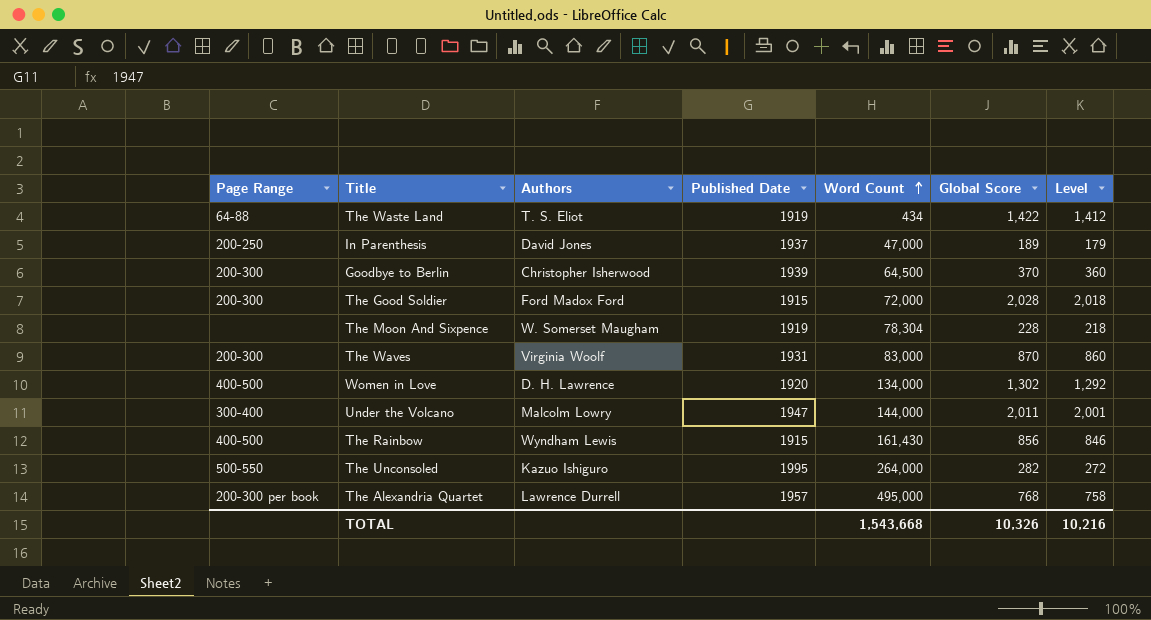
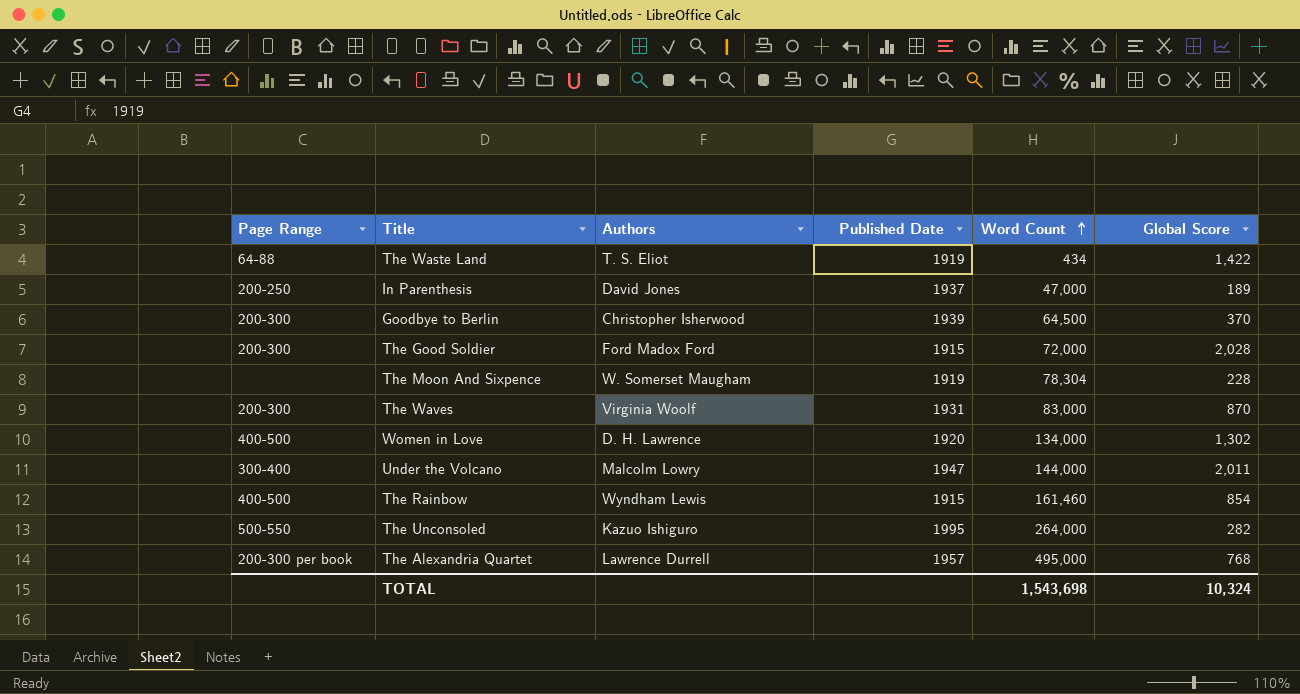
column Level | formula: [Global Score] - 10 -> none
The Rainbow | Word Count: 161,430 -> 161,460
The Rainbow | Global Score: 856 -> 854
TOTAL | Word Count: 1,543,668 -> 1,543,698
TOTAL | Global Score: 10,326 -> 10,324

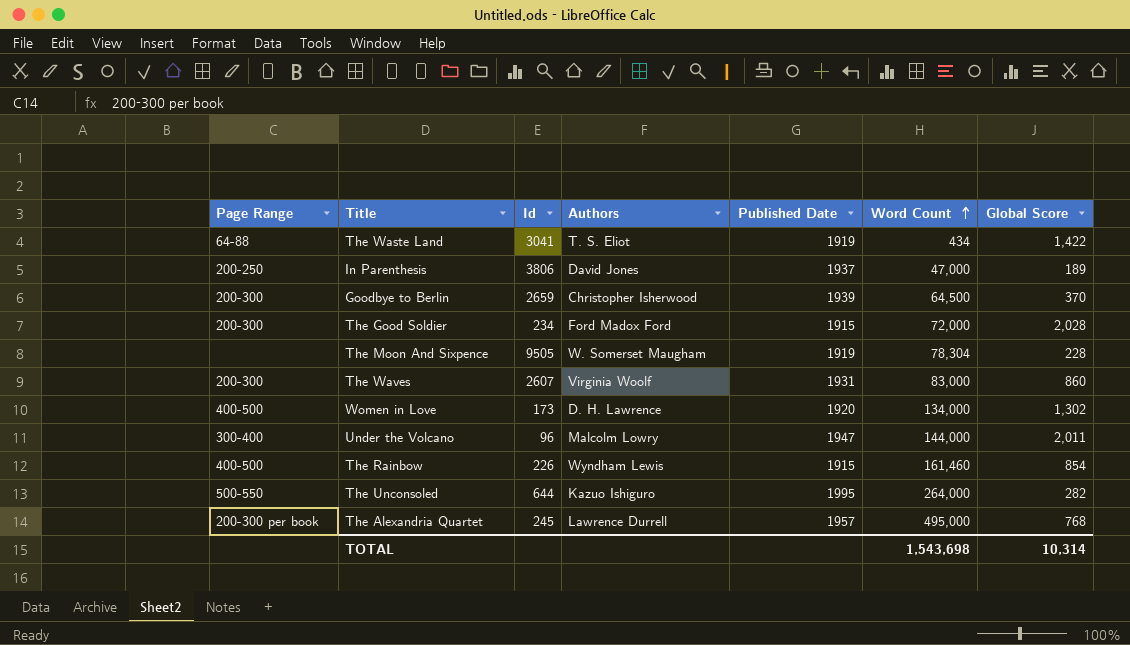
column Id | position: none -> 3
The Waves | Global Score: 870 -> 860
TOTAL | Global Score: 10,324 -> 10,314

